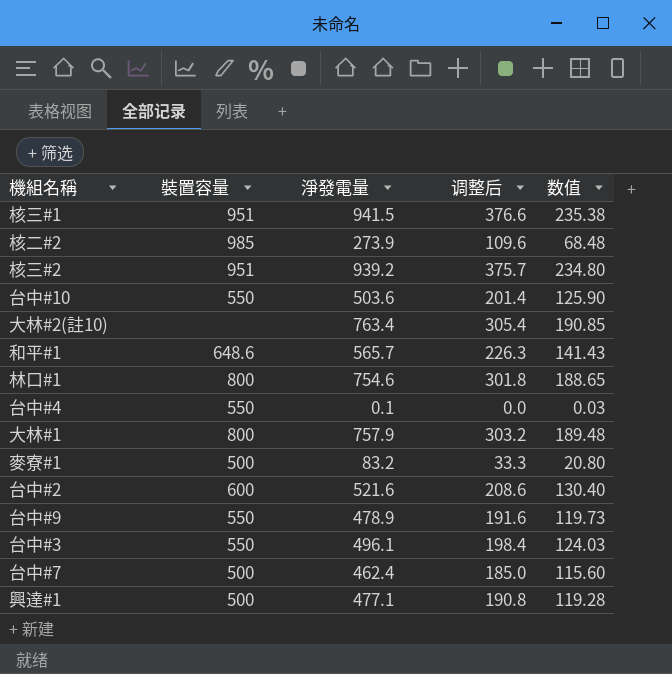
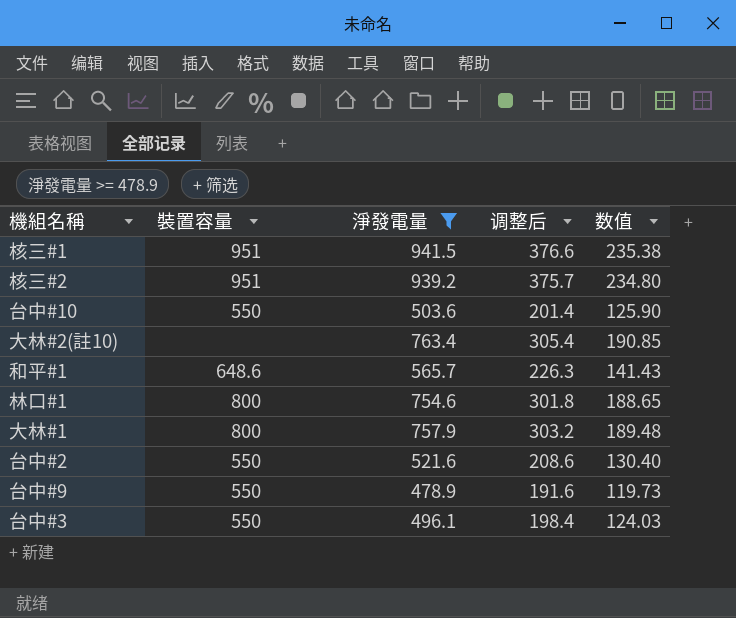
filter: none -> 淨發電量 >= 478.9
台中#2 | 裝置容量: 600 -> 550

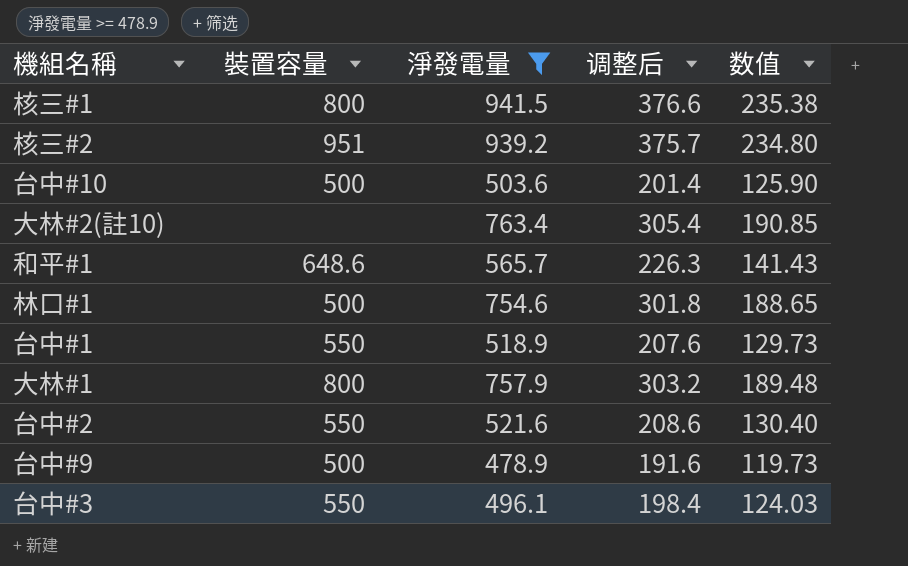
核三#1 | 裝置容量: 951 -> 800
台中#10 | 裝置容量: 550 -> 500
林口#1 | 裝置容量: 800 -> 500
row 台中#1: none -> 550 | 518.9 | 207.6 | 129.73
台中#9 | 裝置容量: 550 -> 500

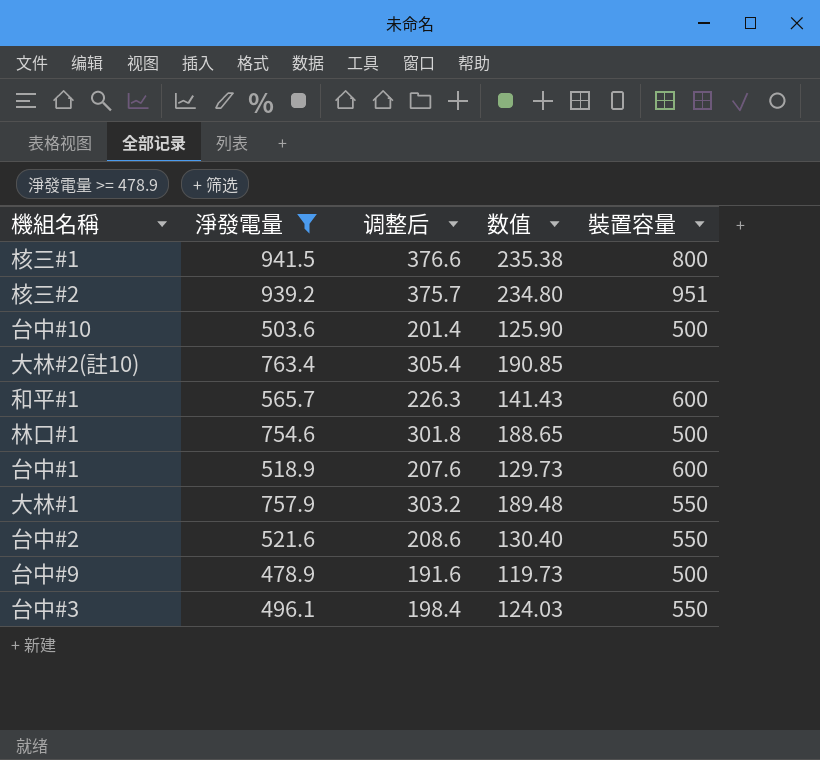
column 裝置容量 | position: 2 -> 5
和平#1 | 裝置容量: 648.6 -> 600
台中#1 | 裝置容量: 550 -> 600
大林#1 | 裝置容量: 800 -> 550

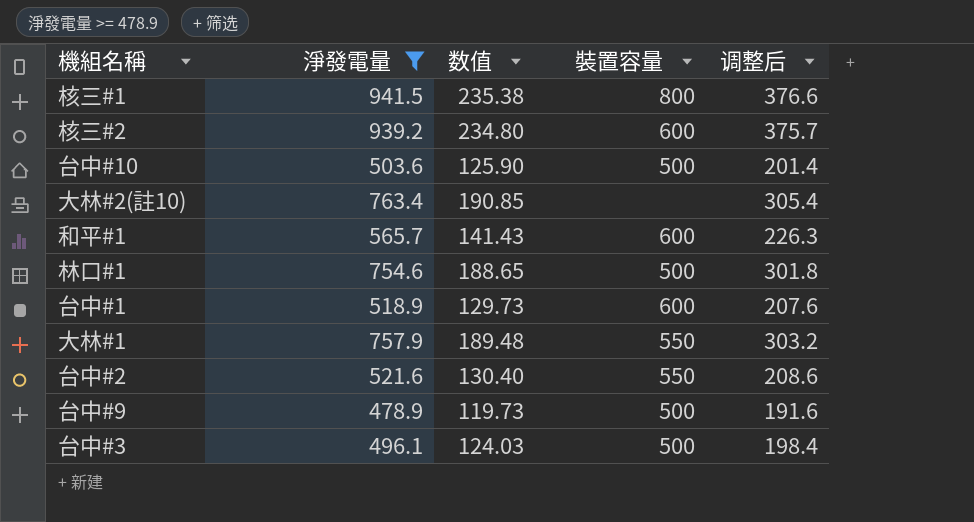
column 调整后 | position: 3 -> 5
核三#2 | 裝置容量: 951 -> 600
台中#3 | 裝置容量: 550 -> 500

